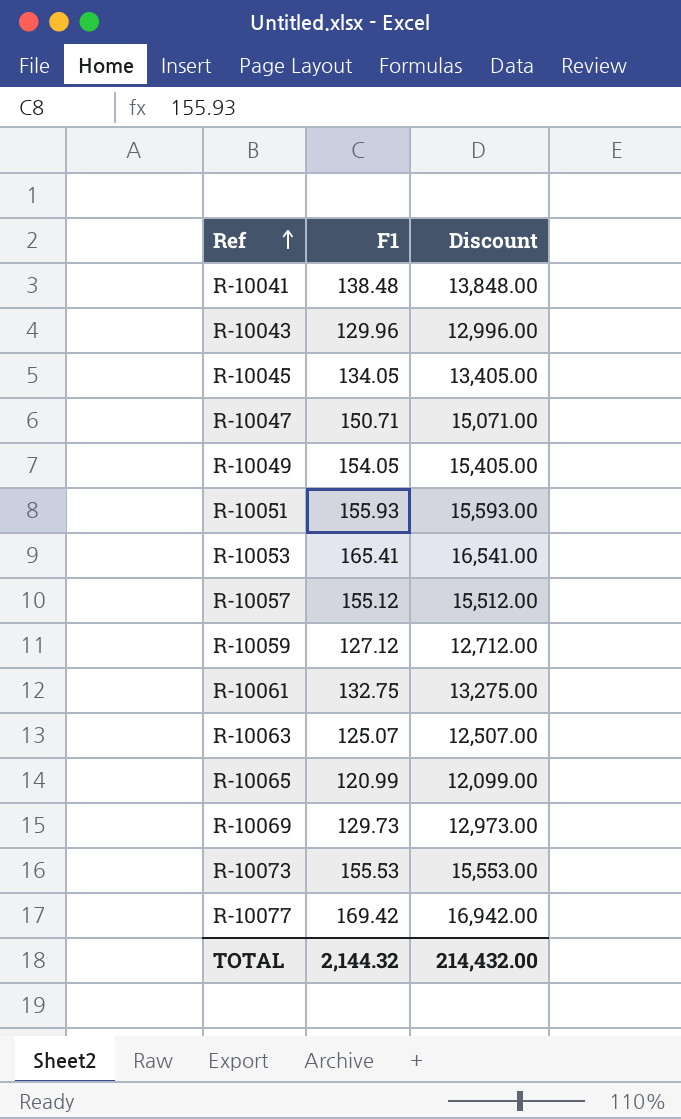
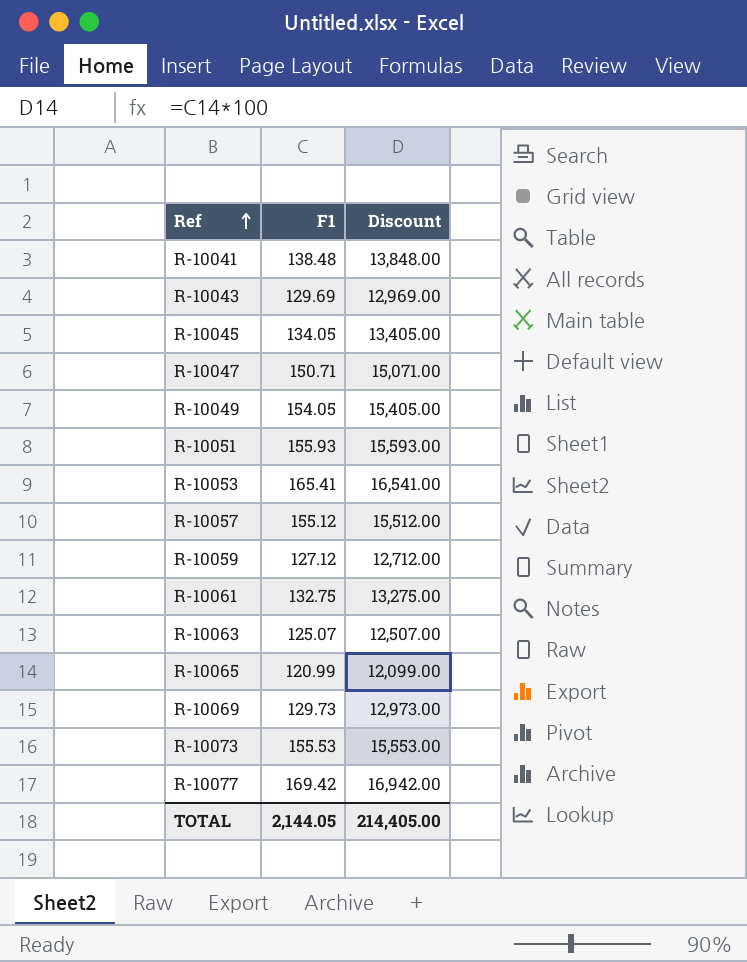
R-10043 | F1: 129.96 -> 129.69
R-10043 | Discount: 12,996.00 -> 12,969.00
TOTAL | F1: 2,144.32 -> 2,144.05
TOTAL | Discount: 214,432.00 -> 214,405.00

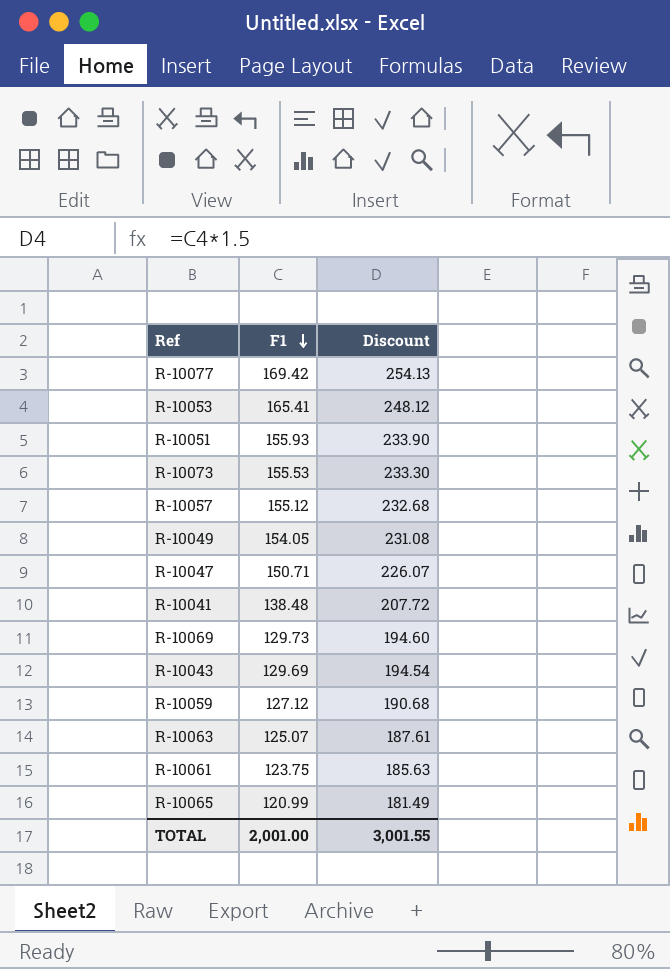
row order: Ref ascending -> F1 descending
column Discount | formula: [F1] * 100 -> [F1] * 1.5
row R-10045: 134.05 | 13,405.00 -> none
R-10061 | F1: 132.75 -> 123.75
TOTAL | F1: 2,144.05 -> 2,001.00
TOTAL | Discount: 214,405.00 -> 3,001.55

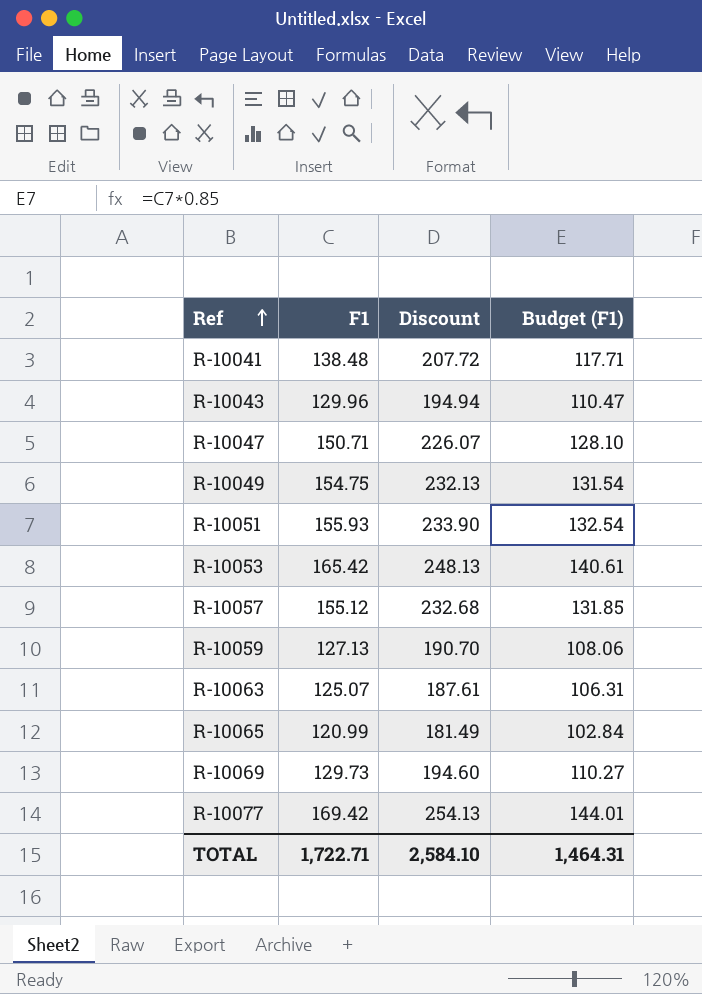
row order: F1 descending -> Ref ascending
column Budget (F1) | formula: none -> [F1] * 0.85
row R-10073: 155.53 | 233.30 -> none
row R-10061: 123.75 | 185.63 -> none
R-10043 | F1: 129.69 -> 129.96
R-10043 | Discount: 194.54 -> 194.94
R-10049 | F1: 154.05 -> 154.75
R-10049 | Discount: 231.08 -> 232.13
R-10053 | F1: 165.41 -> 165.42
R-10053 | Discount: 248.12 -> 248.13
R-10059 | F1: 127.12 -> 127.13
R-10059 | Discount: 190.68 -> 190.70
TOTAL | F1: 2,001.00 -> 1,722.71
TOTAL | Discount: 3,001.55 -> 2,584.10

